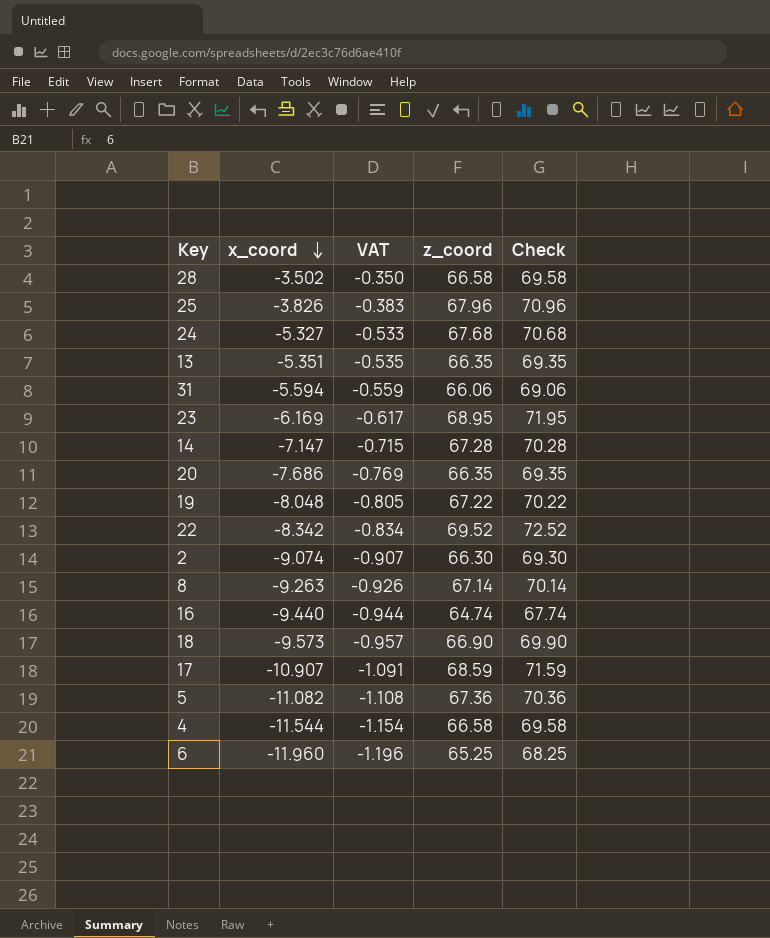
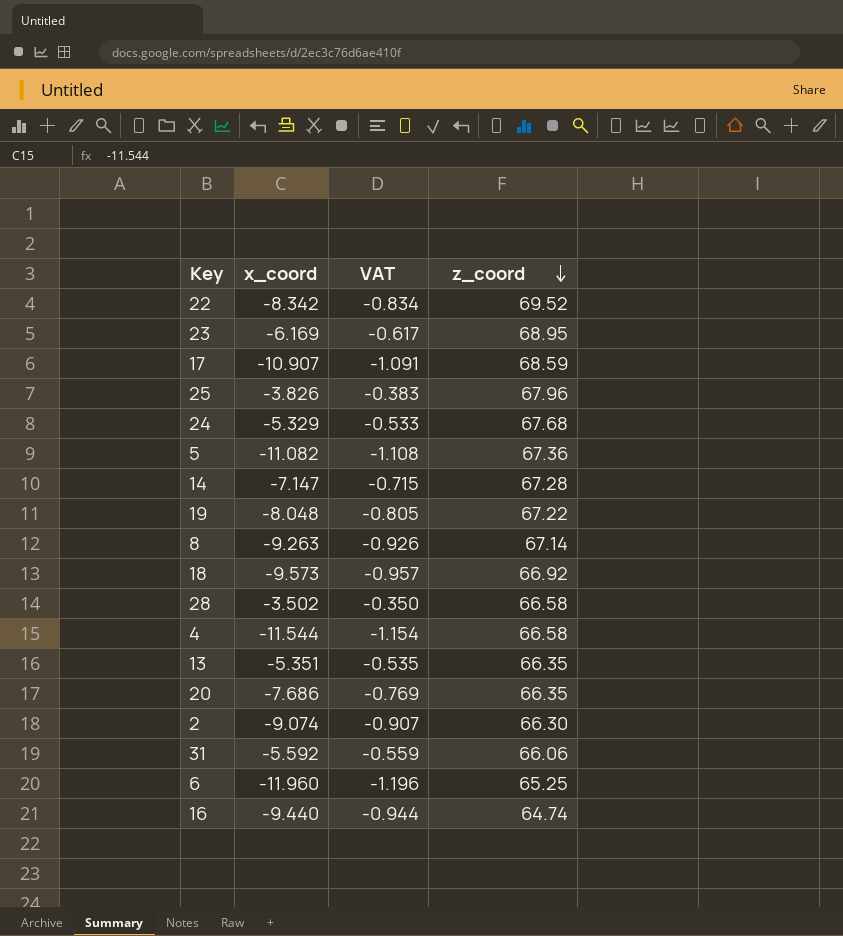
row order: x_coord descending -> z_coord descending
column Check | formula: [z_coord] + 3 -> none
24 | x_coord: -5.327 -> -5.329
18 | z_coord: 66.90 -> 66.92
31 | x_coord: -5.594 -> -5.592

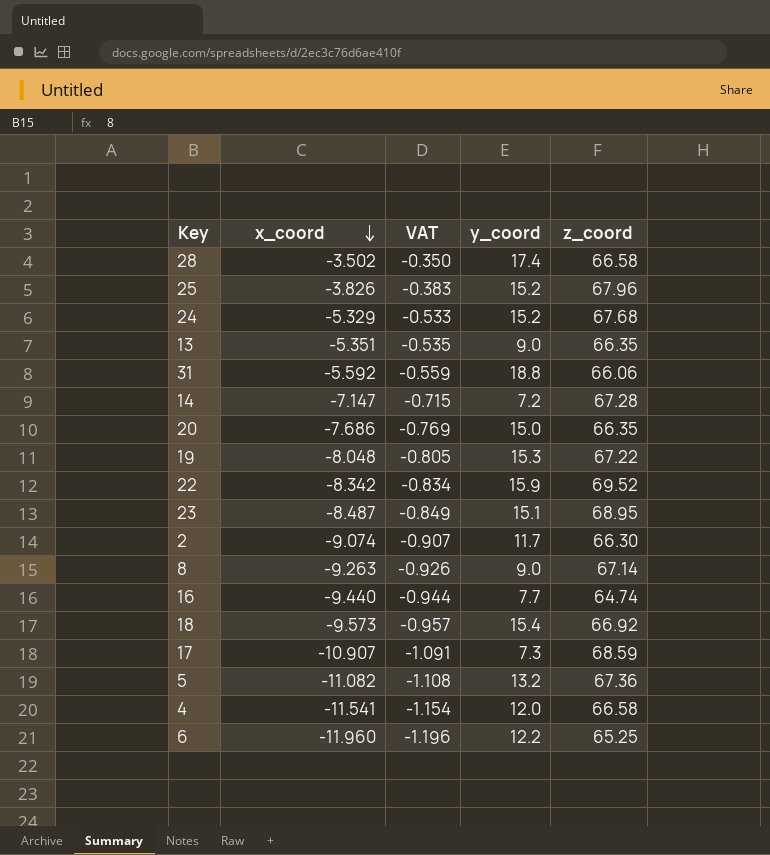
row order: z_coord descending -> x_coord descending
column y_coord | position: none -> 4
23 | x_coord: -6.169 -> -8.487
23 | VAT: -0.617 -> -0.849
4 | x_coord: -11.544 -> -11.541

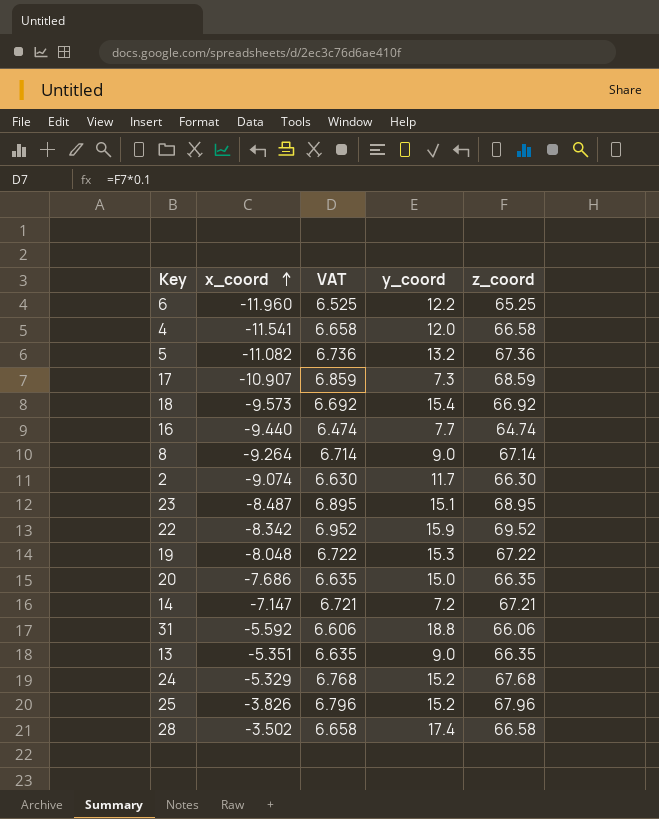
row order: x_coord descending -> x_coord ascending
column VAT | formula: [x_coord] * 0.1 -> [z_coord] * 0.1
8 | x_coord: -9.263 -> -9.264
14 | z_coord: 67.28 -> 67.21

